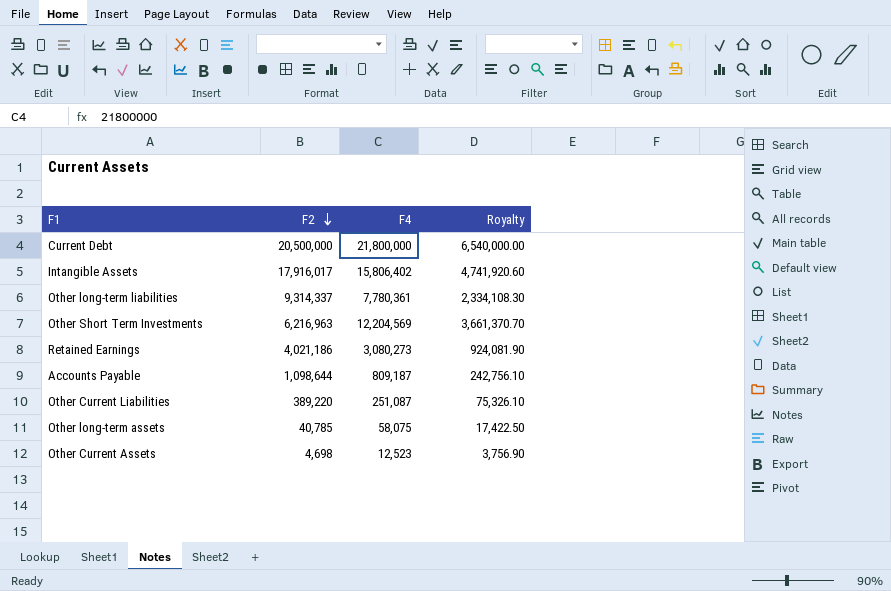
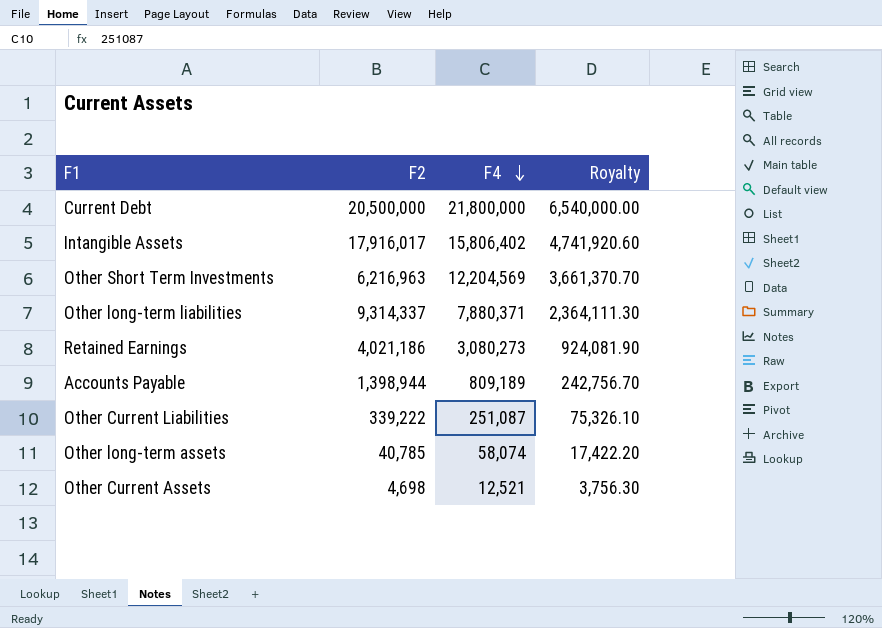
row order: F2 descending -> F4 descending
Other long-term liabilities | F4: 7,780,361 -> 7,880,371
Other long-term liabilities | Royalty: 2,334,108.30 -> 2,364,111.30
Accounts Payable | F2: 1,098,644 -> 1,398,944
Accounts Payable | F4: 809,187 -> 809,189
Accounts Payable | Royalty: 242,756.10 -> 242,756.70
Other Current Liabilities | F2: 389,220 -> 339,222
Other long-term assets | F4: 58,075 -> 58,074
Other long-term assets | Royalty: 17,422.50 -> 17,422.20
Other Current Assets | F4: 12,523 -> 12,521
Other Current Assets | Royalty: 3,756.90 -> 3,756.30

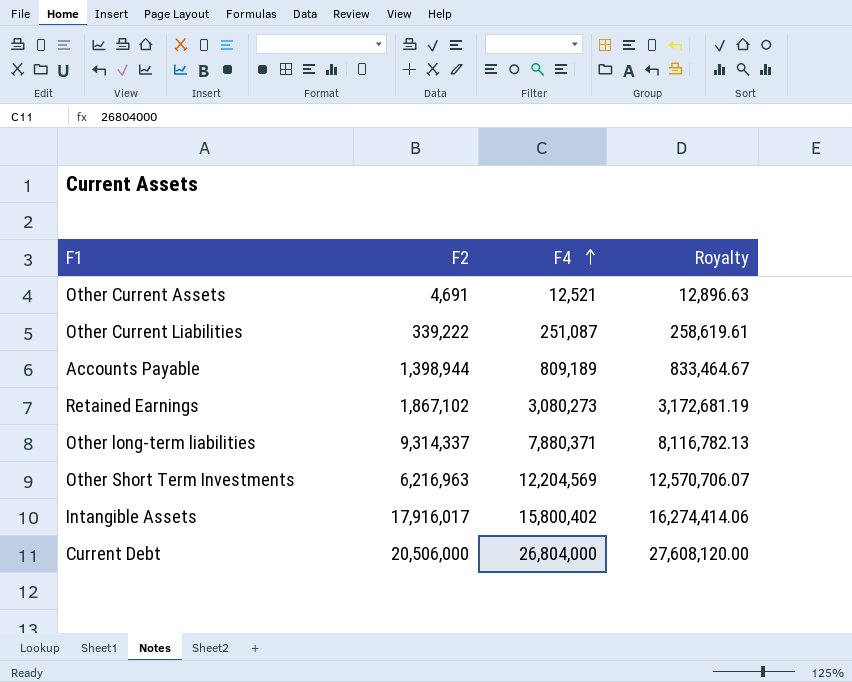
row order: F4 descending -> F4 ascending
column Royalty | formula: [F4] * 0.3 -> [F4] * 1.03
row Other long-term assets: 40,785 | 58,074 | 17,422.20 -> none
Other Current Assets | F2: 4,698 -> 4,691
Retained Earnings | F2: 4,021,186 -> 1,867,102
Intangible Assets | F4: 15,806,402 -> 15,800,402
Current Debt | F2: 20,500,000 -> 20,506,000
Current Debt | F4: 21,800,000 -> 26,804,000

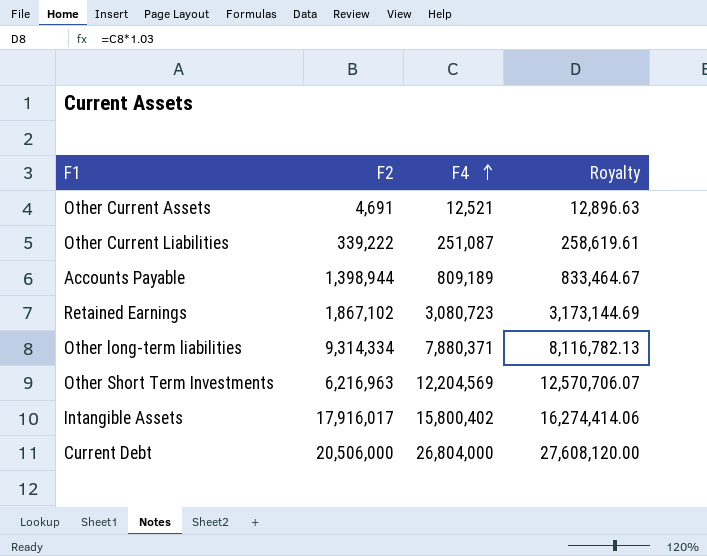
Retained Earnings | F4: 3,080,273 -> 3,080,723
Retained Earnings | Royalty: 3,172,681.19 -> 3,173,144.69
Other long-term liabilities | F2: 9,314,337 -> 9,314,334

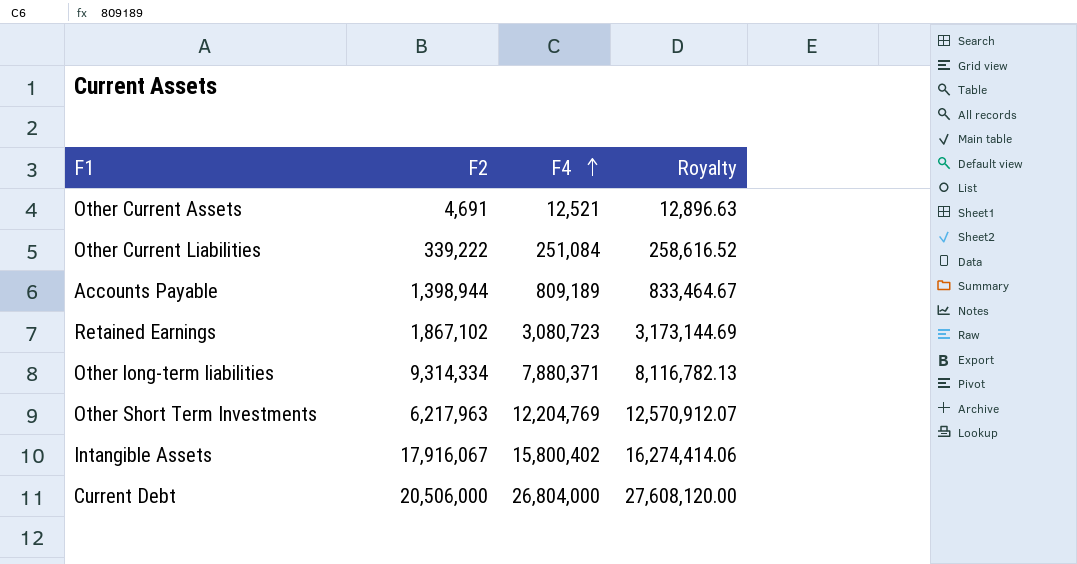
Other Current Liabilities | F4: 251,087 -> 251,084
Other Current Liabilities | Royalty: 258,619.61 -> 258,616.52
Other Short Term Investments | F2: 6,216,963 -> 6,217,963
Other Short Term Investments | F4: 12,204,569 -> 12,204,769
Other Short Term Investments | Royalty: 12,570,706.07 -> 12,570,912.07
Intangible Assets | F2: 17,916,017 -> 17,916,067

